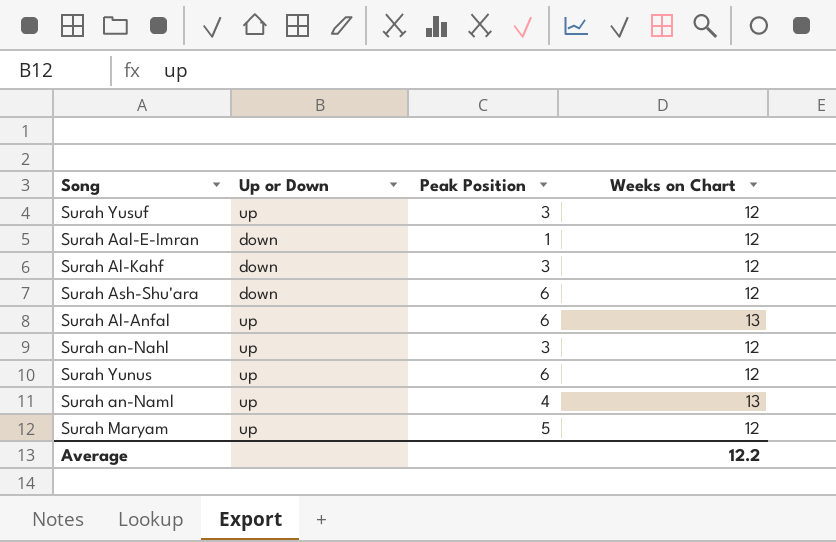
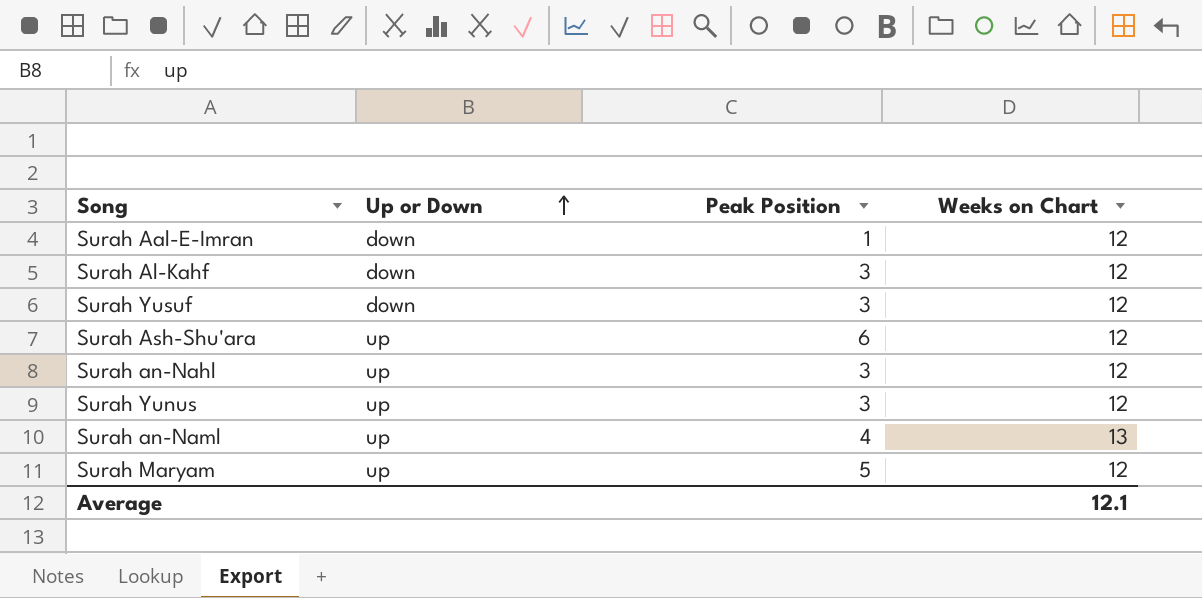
row order: none -> Up or Down ascending
row Surah Al-Anfal: up | 6 | 13 -> none
Surah Yusuf | Up or Down: up -> down
Surah Ash-Shu'ara | Up or Down: down -> up
Surah Yunus | Peak Position: 6 -> 3
Average | Weeks on Chart: 12.2 -> 12.1

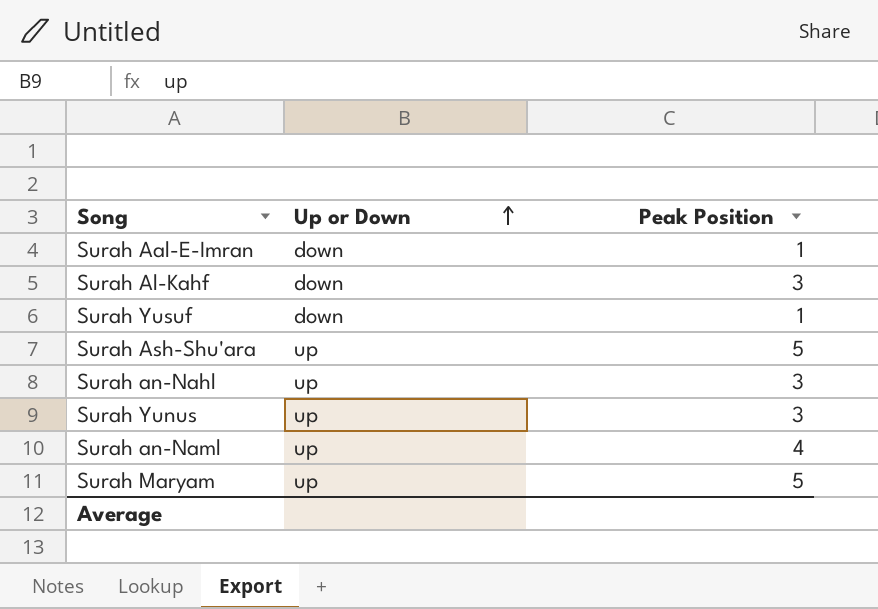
column Weeks on Chart | position: 4 -> none
Surah Yusuf | Peak Position: 3 -> 1
Surah Ash-Shu'ara | Peak Position: 6 -> 5

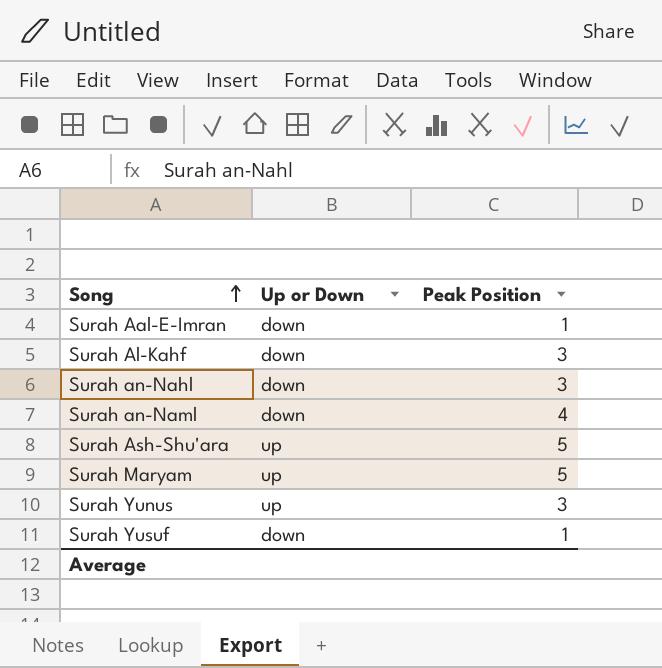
row order: Up or Down ascending -> Song ascending
Surah an-Nahl | Up or Down: up -> down
Surah an-Naml | Up or Down: up -> down

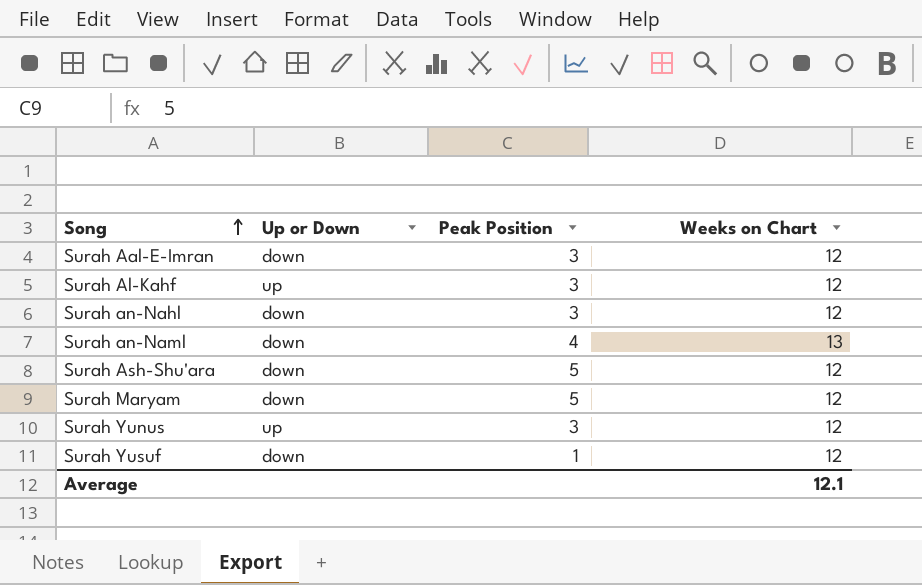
column Weeks on Chart | position: none -> 4
Surah Aal-E-Imran | Peak Position: 1 -> 3
Surah Al-Kahf | Up or Down: down -> up
Surah Ash-Shu'ara | Up or Down: up -> down
Surah Maryam | Up or Down: up -> down

